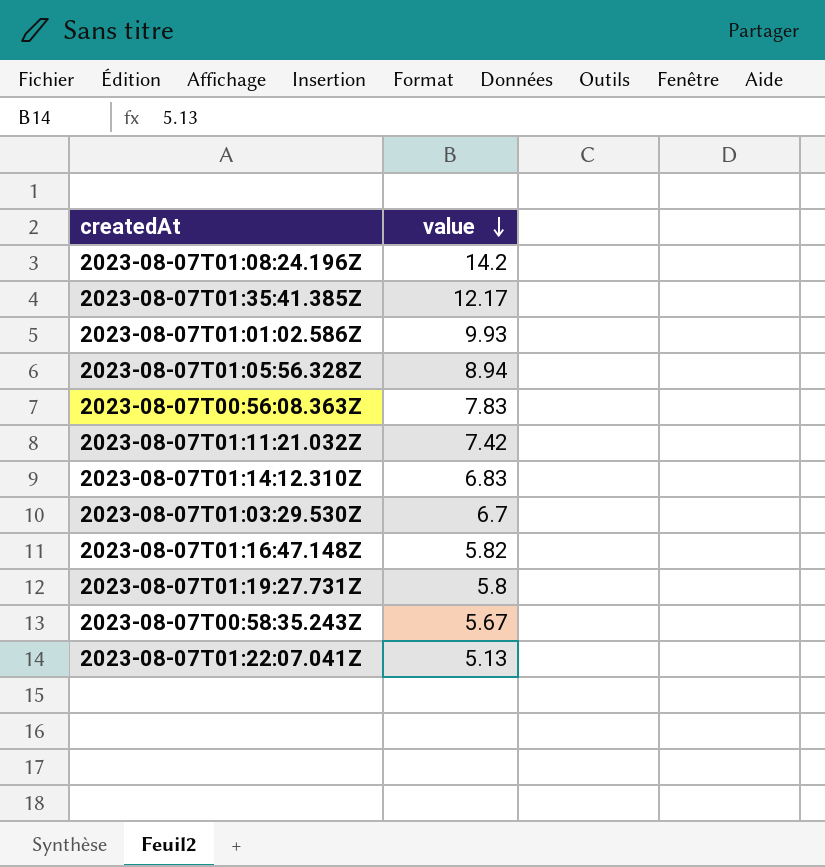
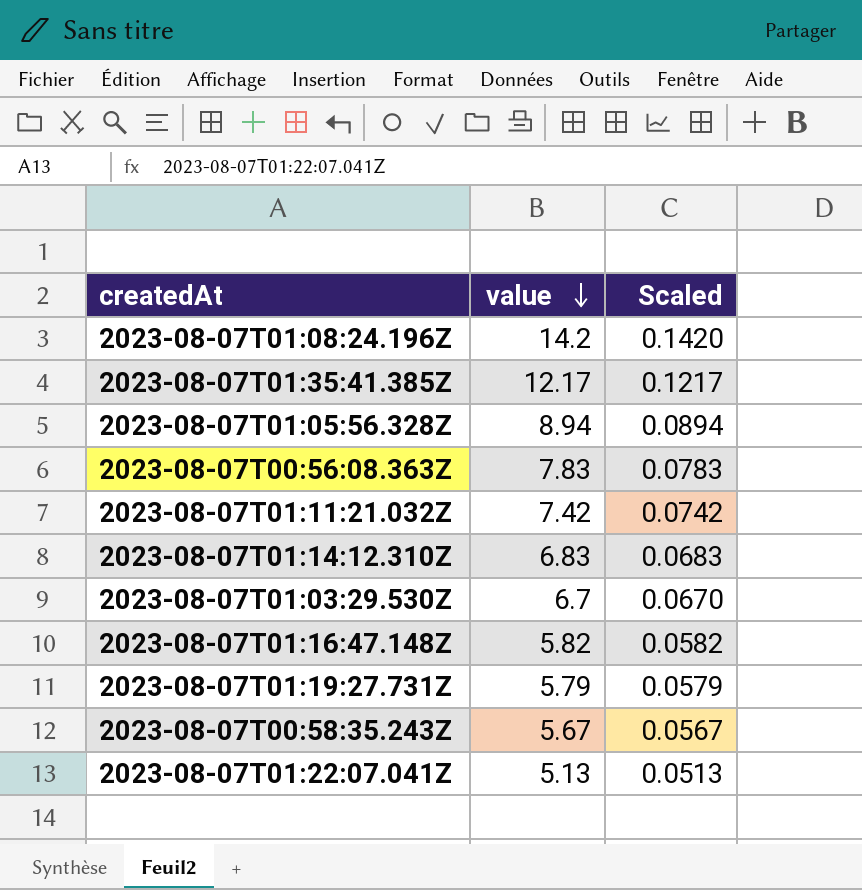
column Scaled | formula: none -> [value] * 0.01
row 2023-08-07T01:01:02.586Z: 9.93 -> none
2023-08-07T01:19:27.731Z | value: 5.8 -> 5.79

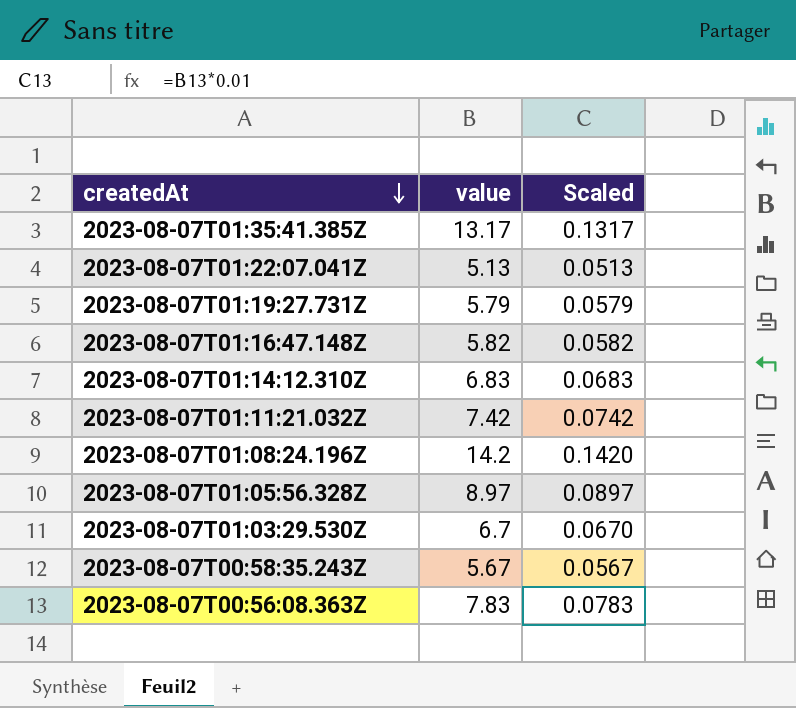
row order: value descending -> createdAt descending
2023-08-07T01:35:41.385Z | value: 12.17 -> 13.17
2023-08-07T01:35:41.385Z | Scaled: 0.1217 -> 0.1317
2023-08-07T01:05:56.328Z | value: 8.94 -> 8.97
2023-08-07T01:05:56.328Z | Scaled: 0.0894 -> 0.0897

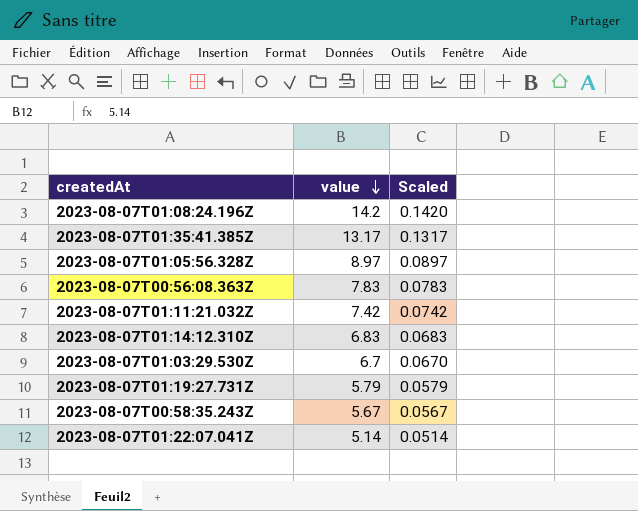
row order: createdAt descending -> value descending
row 2023-08-07T01:16:47.148Z: 5.82 | 0.0582 -> none
2023-08-07T01:22:07.041Z | value: 5.13 -> 5.14
2023-08-07T01:22:07.041Z | Scaled: 0.0513 -> 0.0514

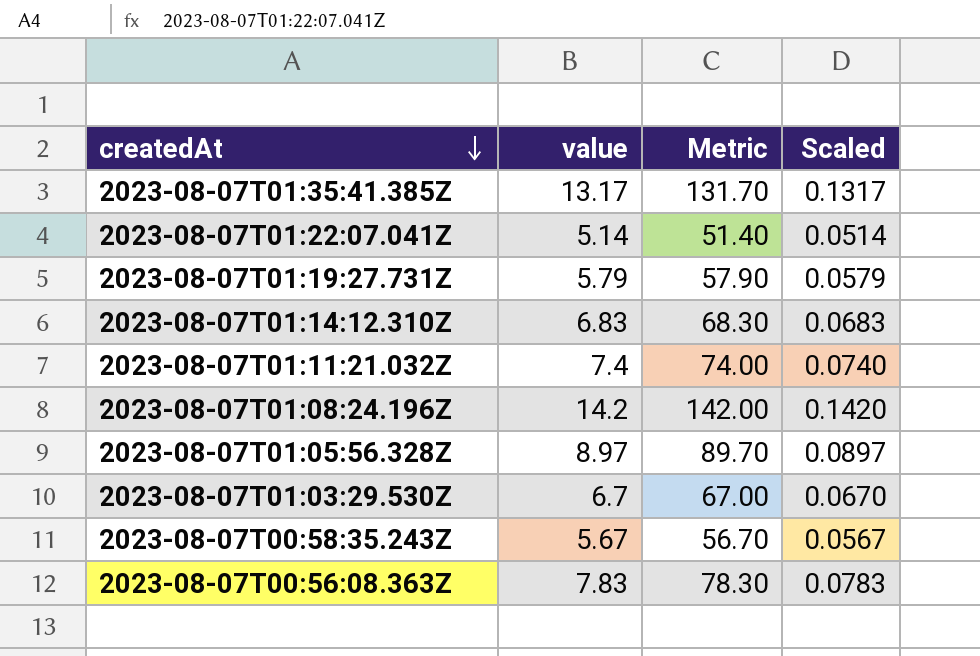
row order: value descending -> createdAt descending
column Metric | formula: none -> [value] * 10
2023-08-07T01:11:21.032Z | value: 7.42 -> 7.4
2023-08-07T01:11:21.032Z | Scaled: 0.0742 -> 0.0740

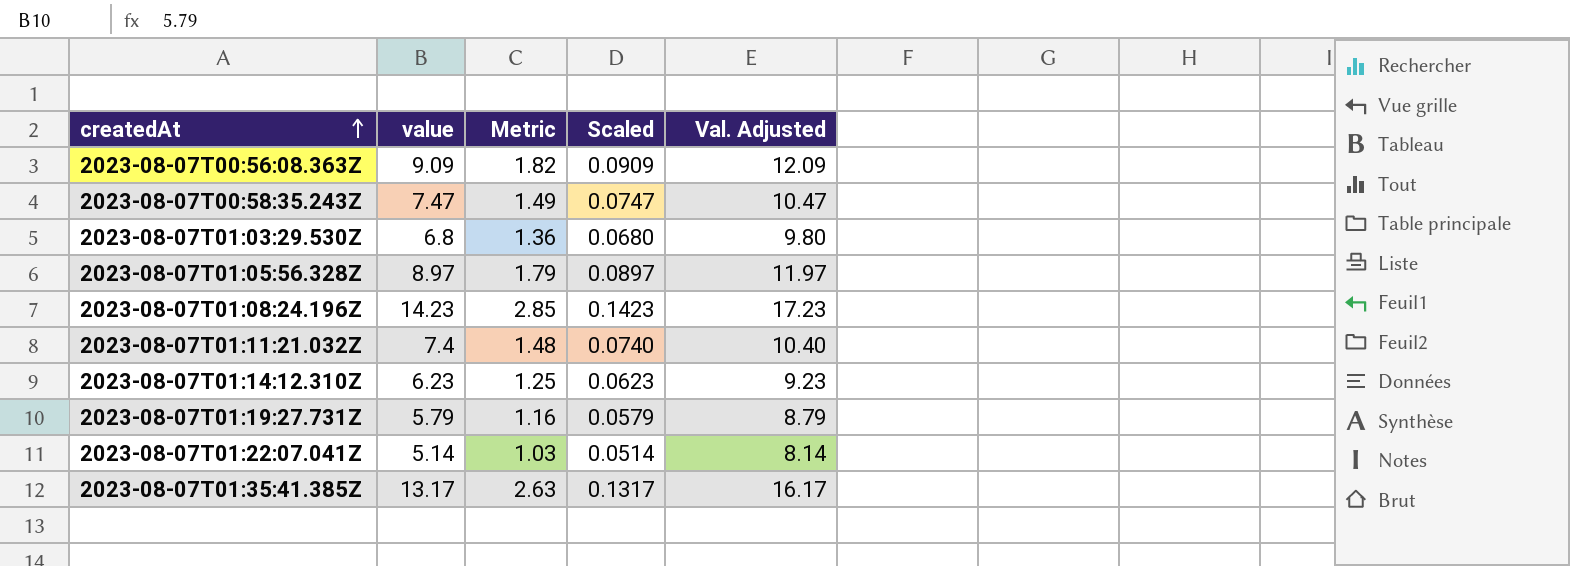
row order: createdAt descending -> createdAt ascending
column Metric | formula: [value] * 10 -> [value] * 0.2
column Val. Adjusted | formula: none -> [value] + 3
2023-08-07T00:56:08.363Z | value: 7.83 -> 9.09
2023-08-07T00:56:08.363Z | Scaled: 0.0783 -> 0.0909
2023-08-07T00:58:35.243Z | value: 5.67 -> 7.47
2023-08-07T00:58:35.243Z | Scaled: 0.0567 -> 0.0747
2023-08-07T01:03:29.530Z | value: 6.7 -> 6.8
2023-08-07T01:03:29.530Z | Scaled: 0.0670 -> 0.0680
2023-08-07T01:08:24.196Z | value: 14.2 -> 14.23
2023-08-07T01:08:24.196Z | Scaled: 0.1420 -> 0.1423
2023-08-07T01:14:12.310Z | value: 6.83 -> 6.23
2023-08-07T01:14:12.310Z | Scaled: 0.0683 -> 0.0623

